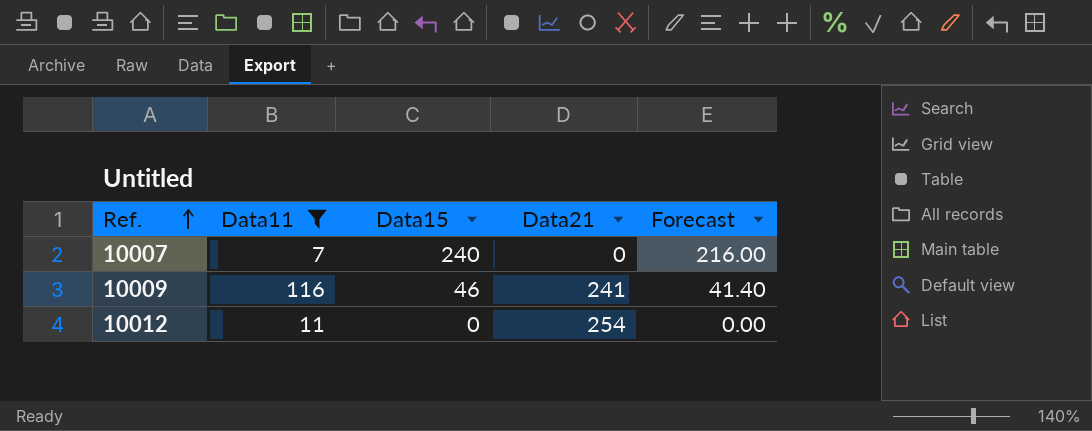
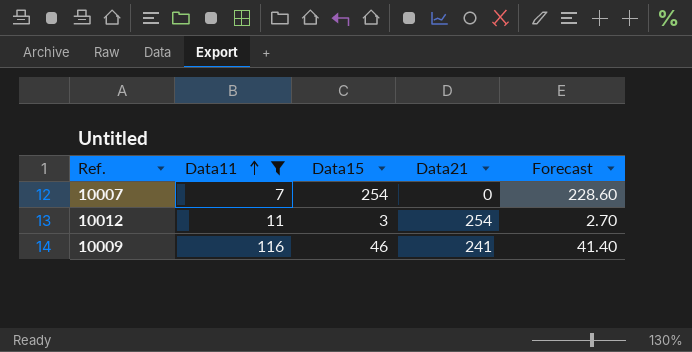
row order: Ref. ascending -> Data11 ascending
10007 | Data15: 240 -> 254
10007 | Forecast: 216.00 -> 228.60
10012 | Data15: 0 -> 3
10012 | Forecast: 0.00 -> 2.70

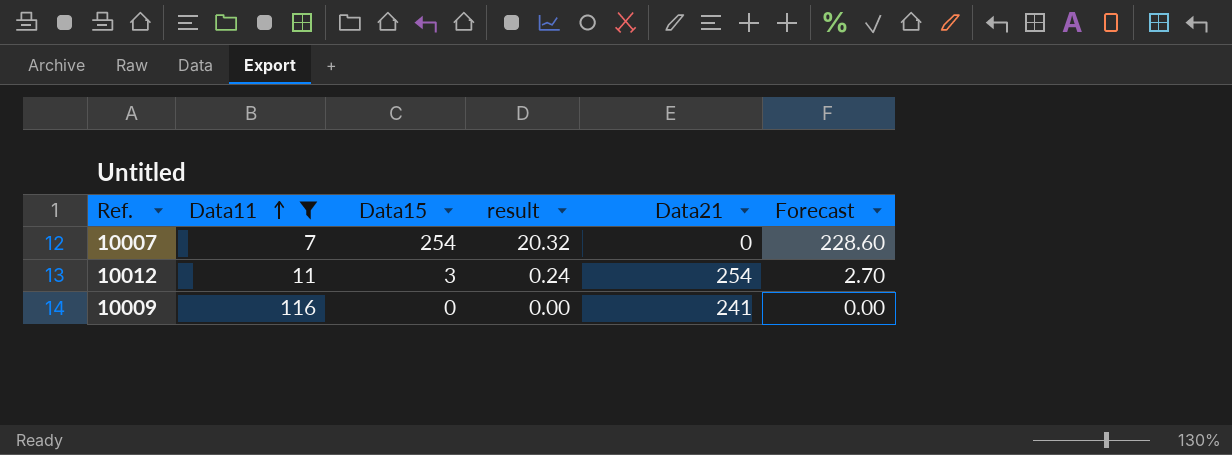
column result | formula: none -> [Data15] * 0.08
10009 | Data15: 46 -> 0
10009 | Forecast: 41.40 -> 0.00

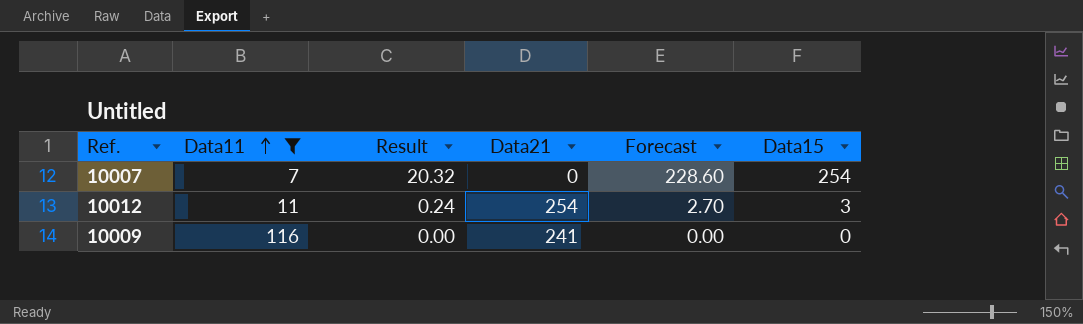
column name: result -> Result
column Data15 | position: 3 -> 6

